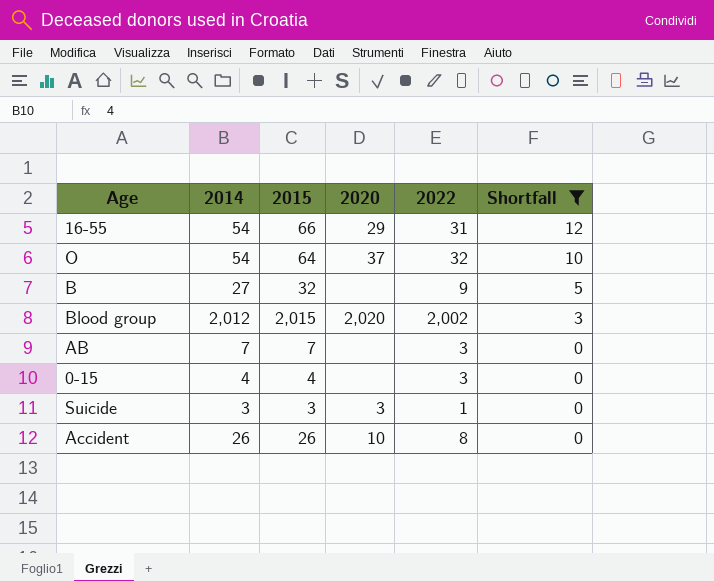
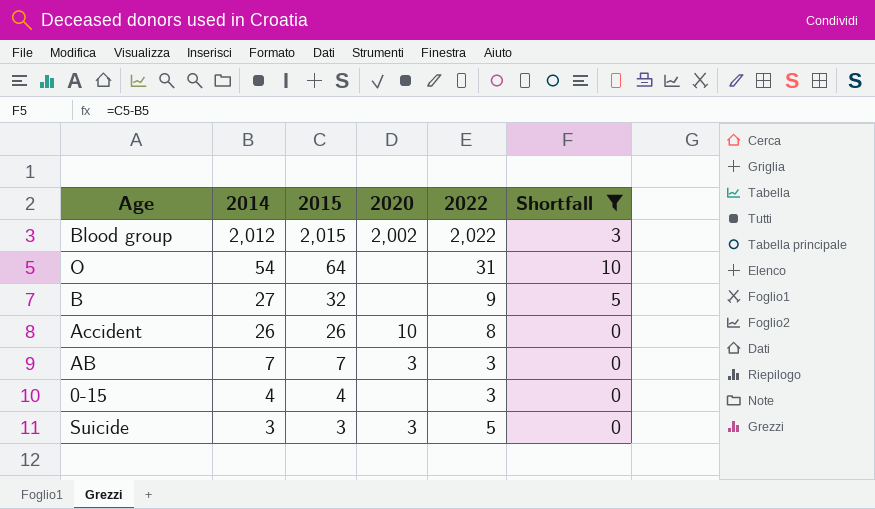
row order: Shortfall descending -> 2014 descending
row 16-55: 54 | 66 | 29 | 31 | 12 -> none
Blood group | 2020: 2,020 -> 2,002
Blood group | 2022: 2,002 -> 2,022
O | 2020: 37 -> none
O | 2022: 32 -> 31
AB | 2020: none -> 3
Suicide | 2022: 1 -> 5

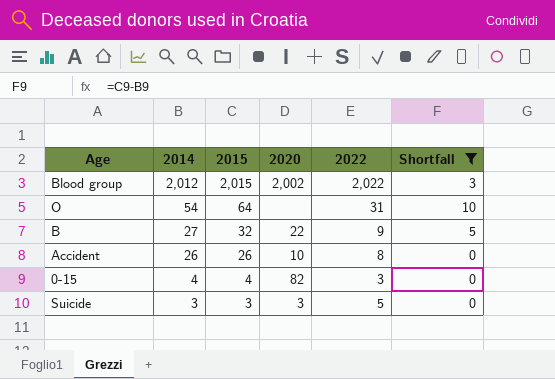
row AB: 7 | 7 | 3 | 3 | 0 -> none
B | 2020: none -> 22
0-15 | 2020: none -> 82

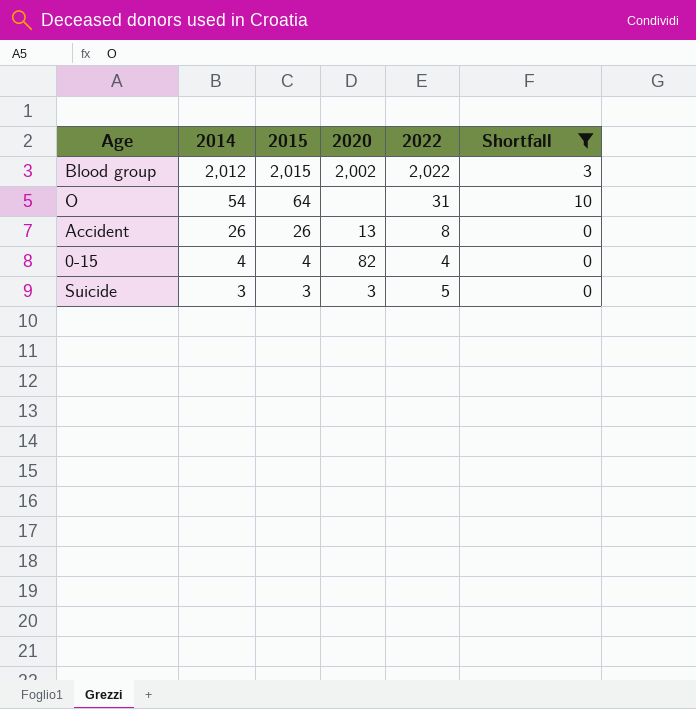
row B: 27 | 32 | 22 | 9 | 5 -> none
Accident | 2020: 10 -> 13
0-15 | 2022: 3 -> 4

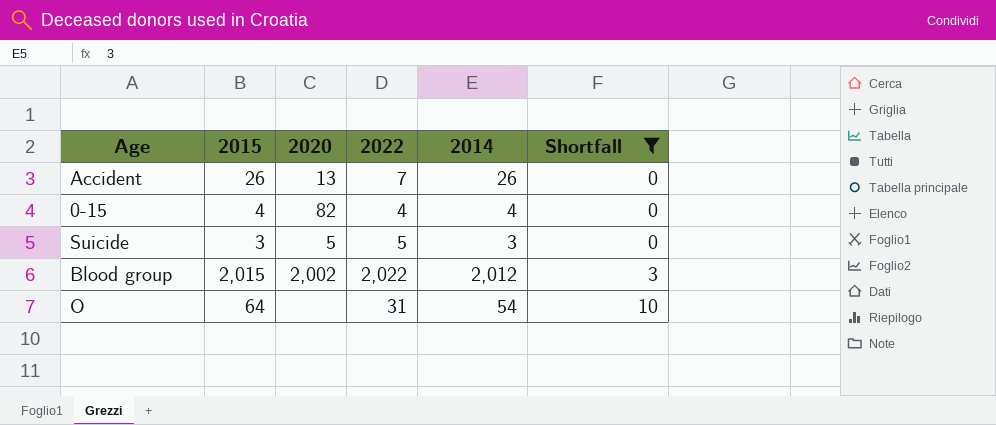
row order: 2014 descending -> Shortfall ascending
column 2014 | position: 2 -> 5
Accident | 2022: 8 -> 7
Suicide | 2020: 3 -> 5

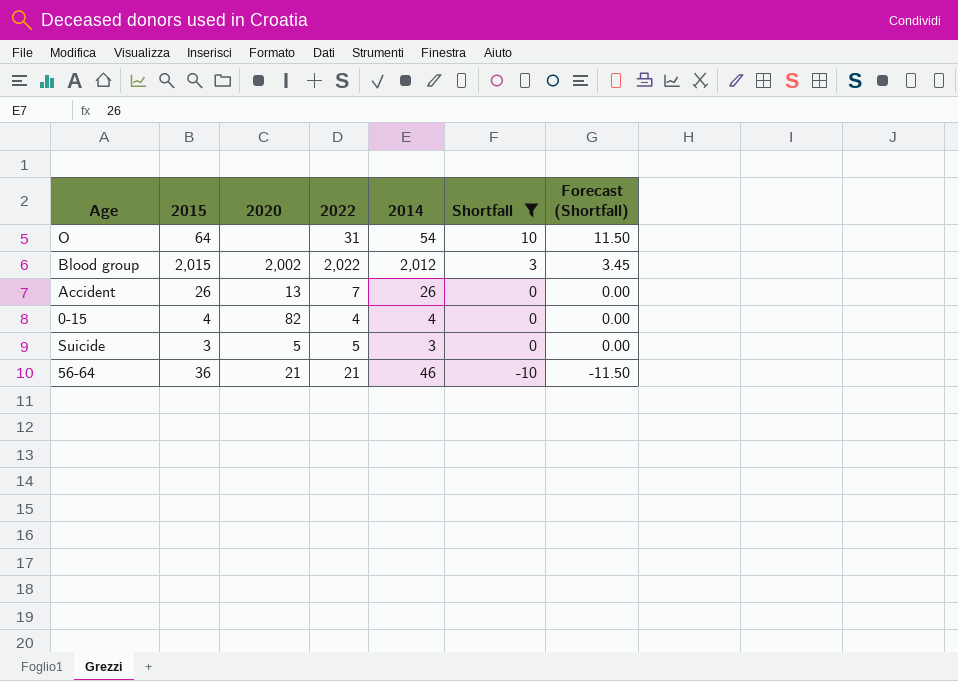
row order: Shortfall ascending -> Shortfall descending
column Forecast (Shortfall) | formula: none -> [Shortfall] * 1.15
row 56-64: none -> 36 | 21 | 21 | 46 | -10 | -11.50

